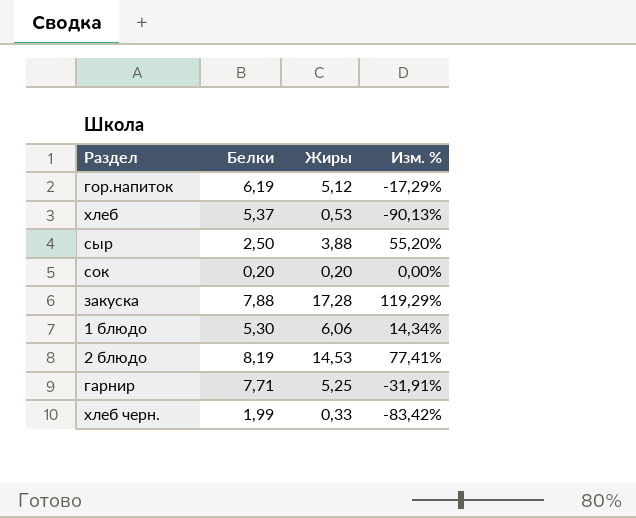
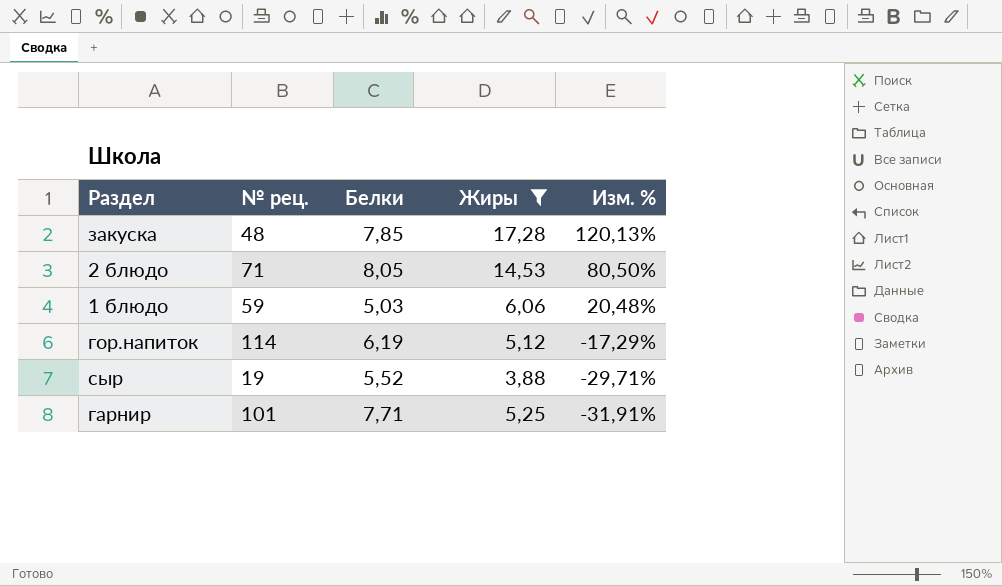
filter: none -> Жиры >= 3,88
row order: none -> Изм. % descending
column № рец. | position: none -> 2
закуска | Белки: 7,88 -> 7,85
закуска | Изм. %: 119,29% -> 120,13%
2 блюдо | Белки: 8,19 -> 8,05
2 блюдо | Изм. %: 77,41% -> 80,50%
1 блюдо | Белки: 5,30 -> 5,03
1 блюдо | Изм. %: 14,34% -> 20,48%
сыр | Белки: 2,50 -> 5,52
сыр | Изм. %: 55,20% -> -29,71%

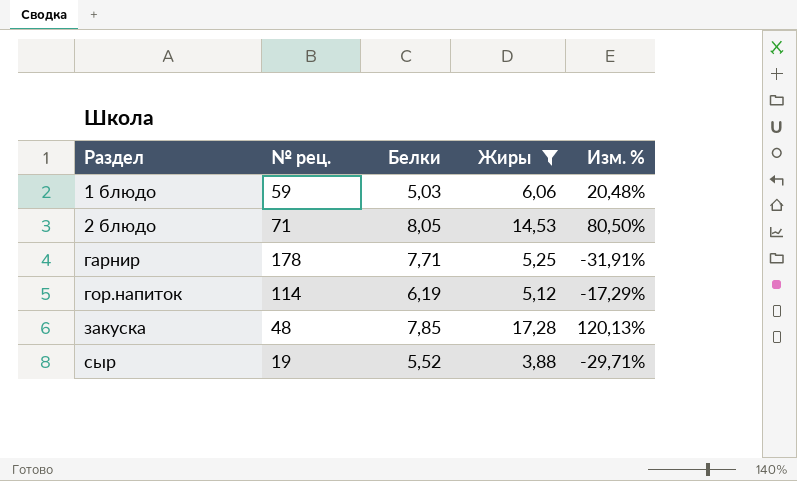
row order: Изм. % descending -> Раздел ascending
гарнир | № рец.: 101 -> 178

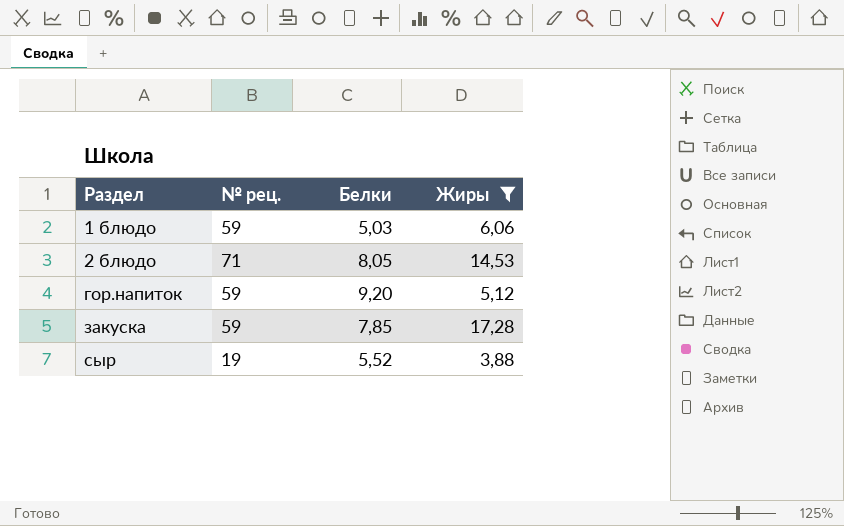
column Изм. % | formula: ([Жиры] - [Белки]) / [Белки] -> none
row гарнир: 178 | 7,71 | 5,25 | -31,91% -> none
гор.напиток | № рец.: 114 -> 59
гор.напиток | Белки: 6,19 -> 9,20
закуска | № рец.: 48 -> 59

